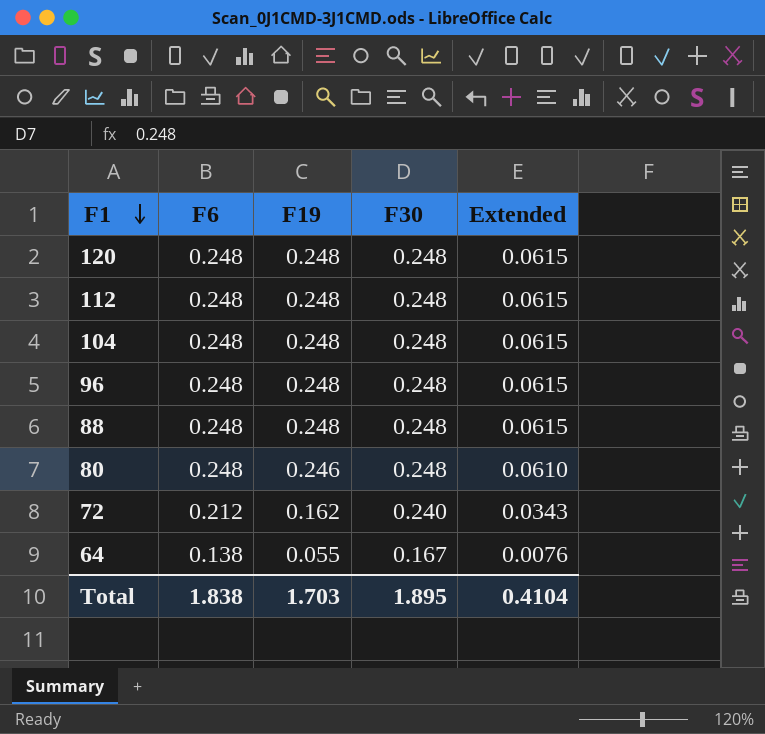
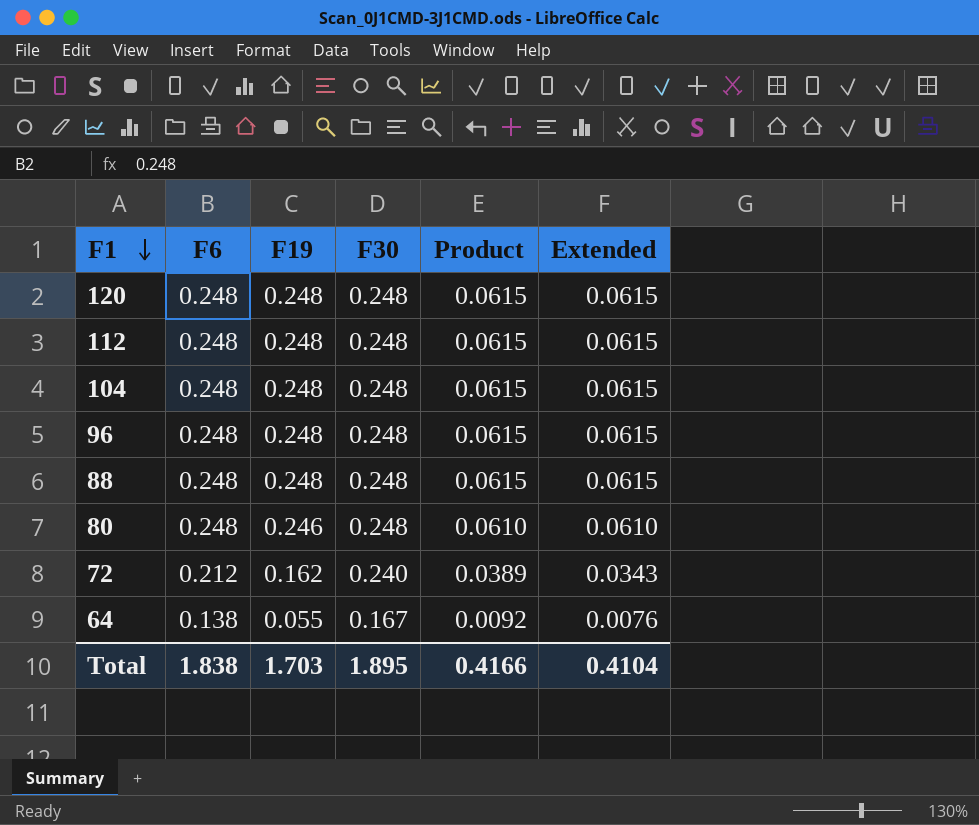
column Product | formula: none -> [F19] * [F30]

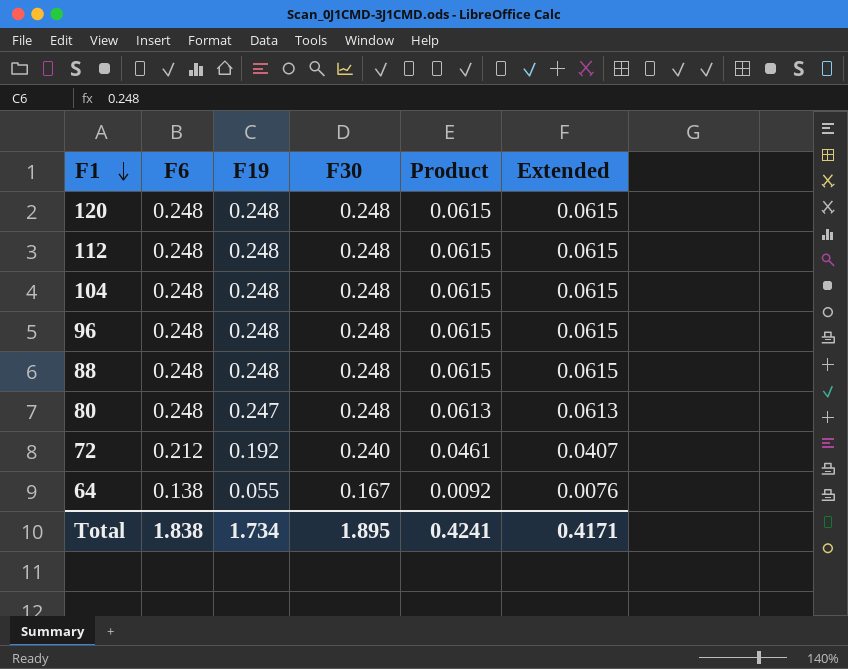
80 | F19: 0.246 -> 0.247
80 | Product: 0.0610 -> 0.0613
80 | Extended: 0.0610 -> 0.0613
72 | F19: 0.162 -> 0.192
72 | Product: 0.0389 -> 0.0461
72 | Extended: 0.0343 -> 0.0407
Total | F19: 1.703 -> 1.734
Total | Product: 0.4166 -> 0.4241
Total | Extended: 0.4104 -> 0.4171

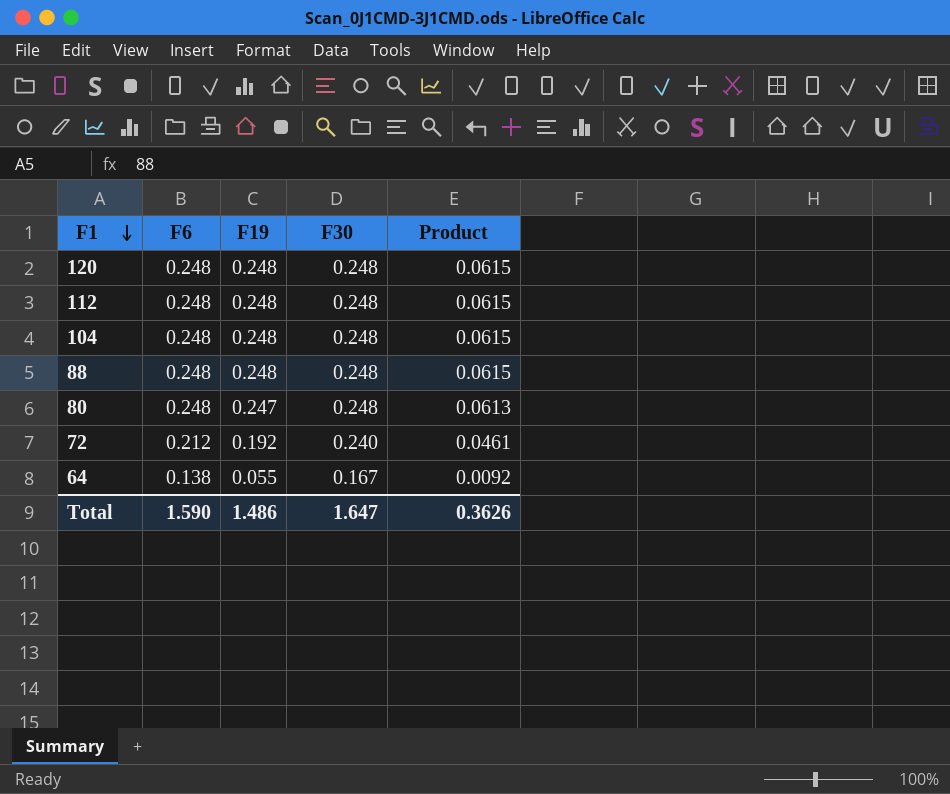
column Extended | formula: [F6] * [F19] -> none
row 96: 0.248 | 0.248 | 0.248 | 0.0615 | 0.0615 -> none
Total | F6: 1.838 -> 1.590
Total | F19: 1.734 -> 1.486
Total | F30: 1.895 -> 1.647
Total | Product: 0.4241 -> 0.3626

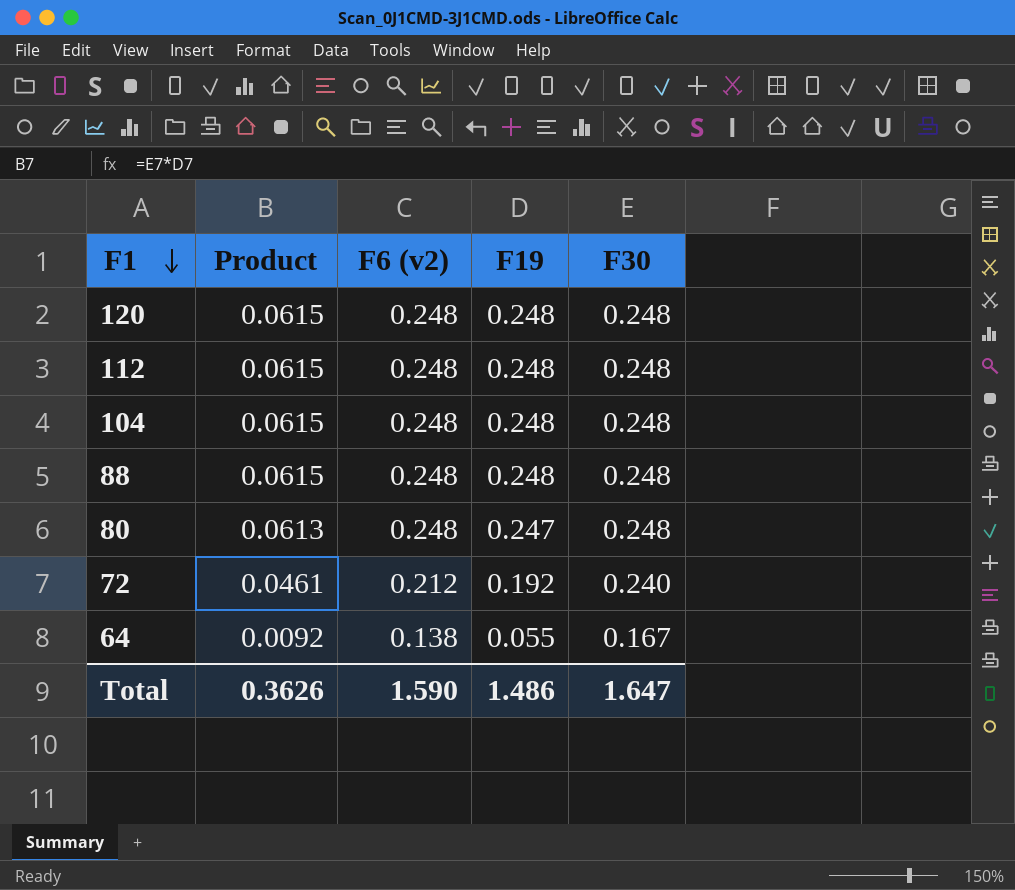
column Product | position: 5 -> 2
column name: F6 -> F6 (v2)

